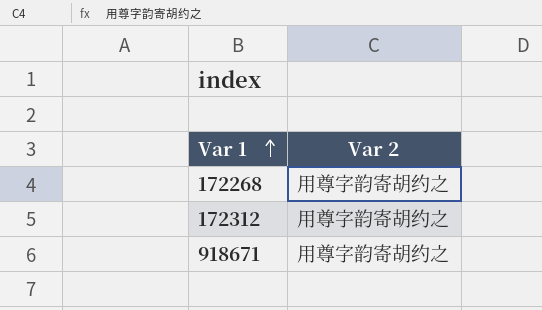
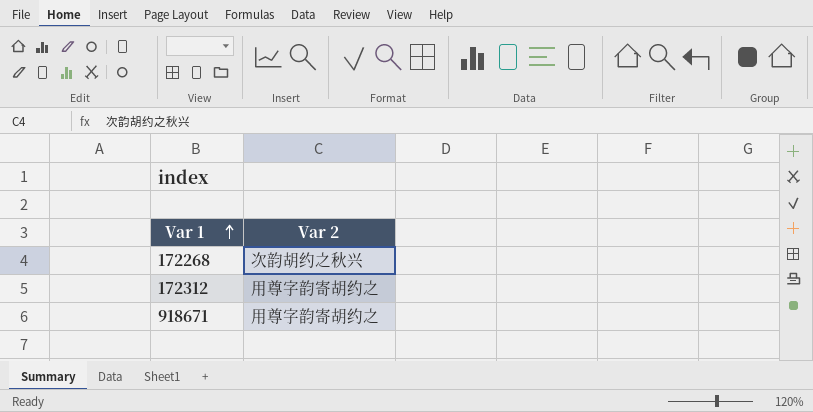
172268 | Var 2: 用尊字韵寄胡约之 -> 次韵胡约之秋兴

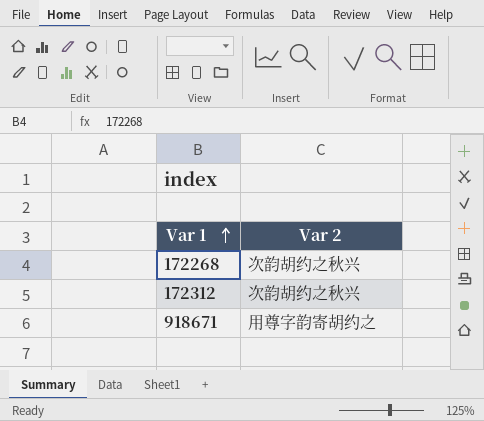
172312 | Var 2: 用尊字韵寄胡约之 -> 次韵胡约之秋兴

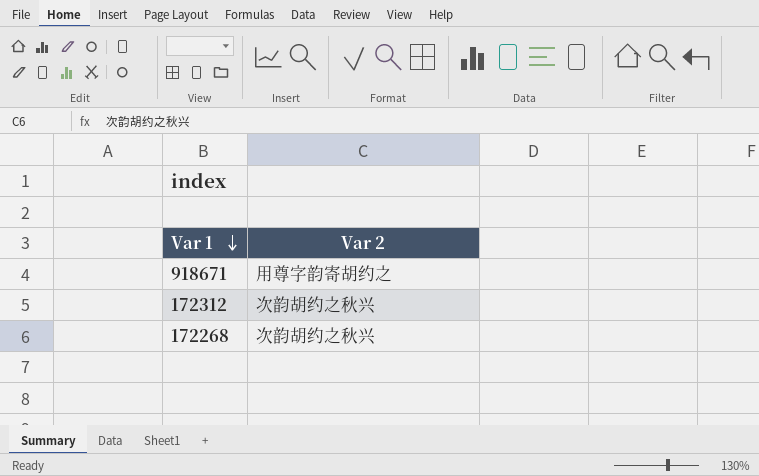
row order: Var 1 ascending -> Var 1 descending

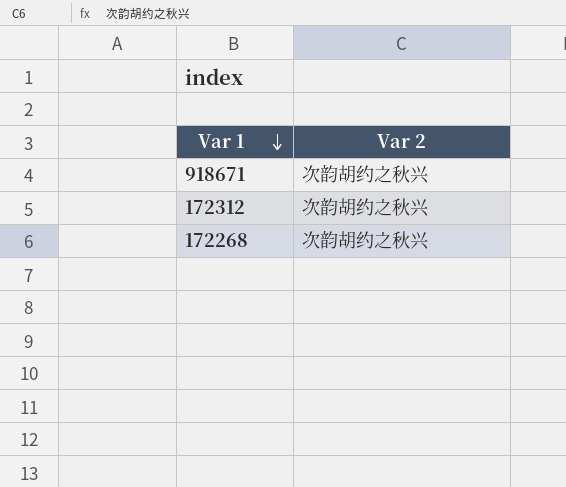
918671 | Var 2: 用尊字韵寄胡约之 -> 次韵胡约之秋兴

